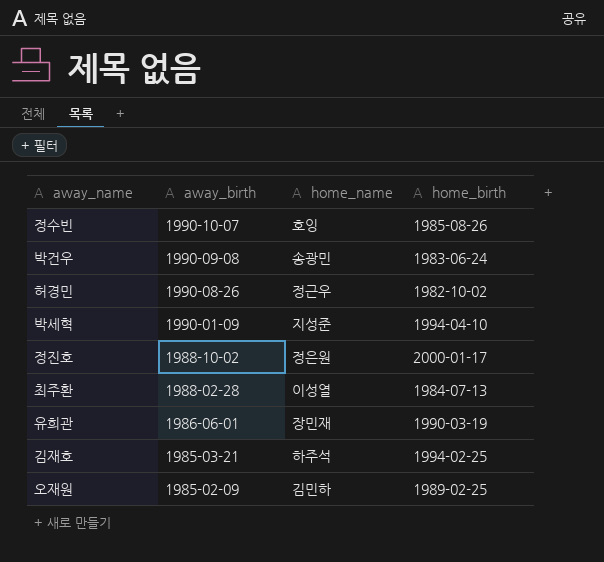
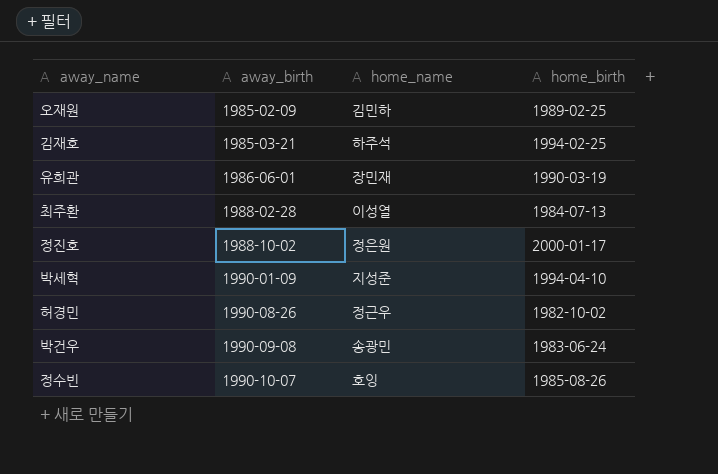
row order: away_birth descending -> away_birth ascending

